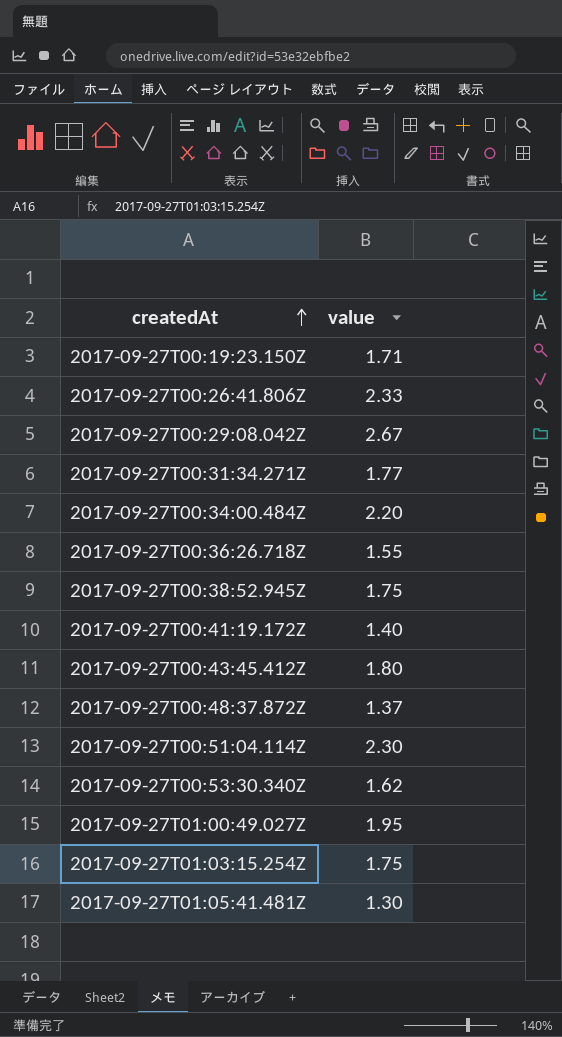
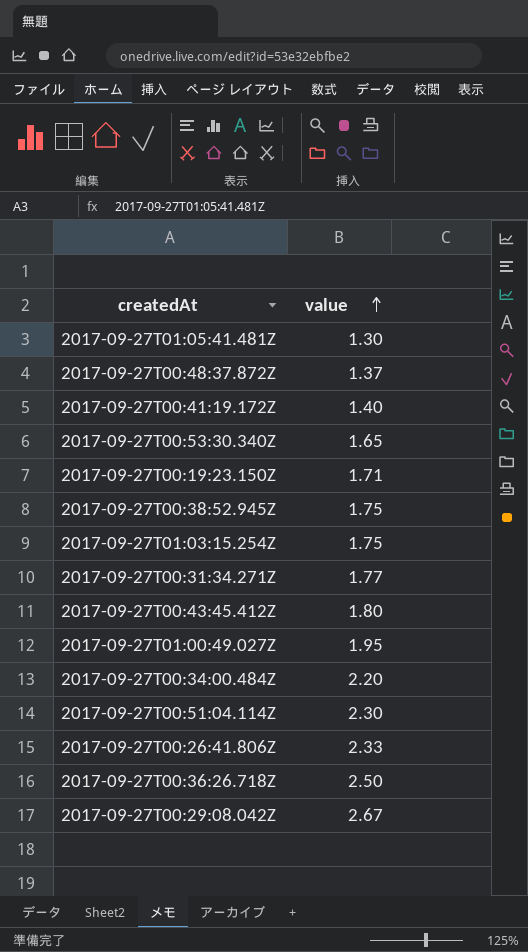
row order: createdAt ascending -> value ascending
2017-09-27T00:53:30.340Z | value: 1.62 -> 1.65
2017-09-27T00:36:26.718Z | value: 1.55 -> 2.50

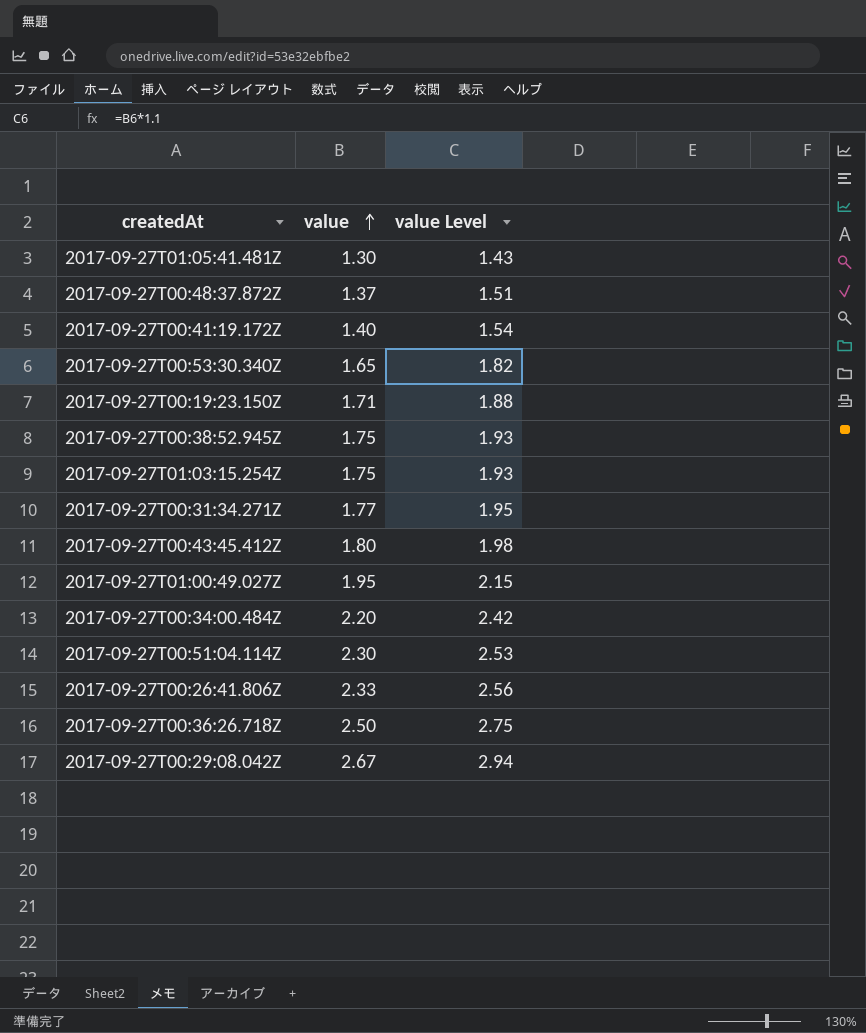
column value Level | formula: none -> [value] * 1.1

